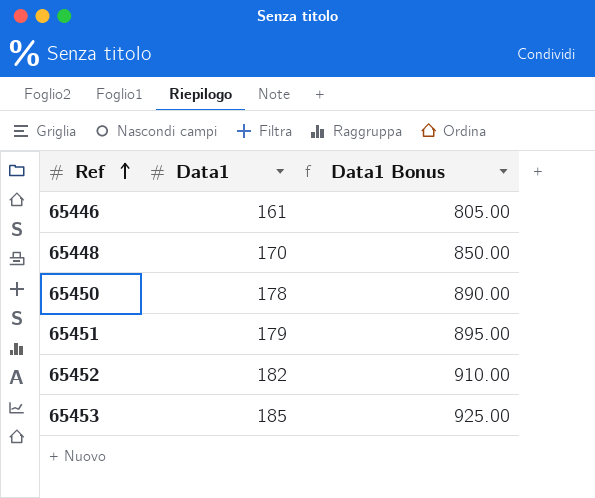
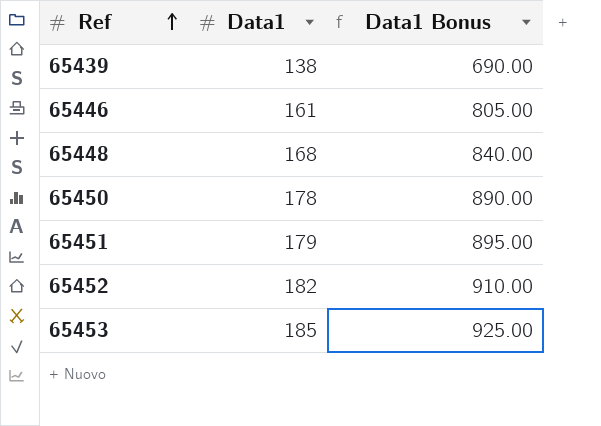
row 65439: none -> 138 | 690.00
65448 | Data1: 170 -> 168
65448 | Data1 Bonus: 850.00 -> 840.00

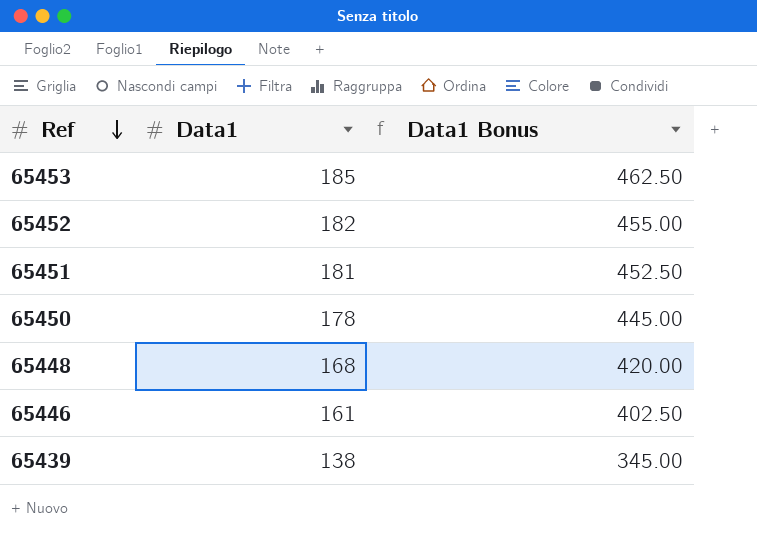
row order: Ref ascending -> Ref descending
column Data1 Bonus | formula: [Data1] * 5 -> [Data1] * 2.5
65451 | Data1: 179 -> 181

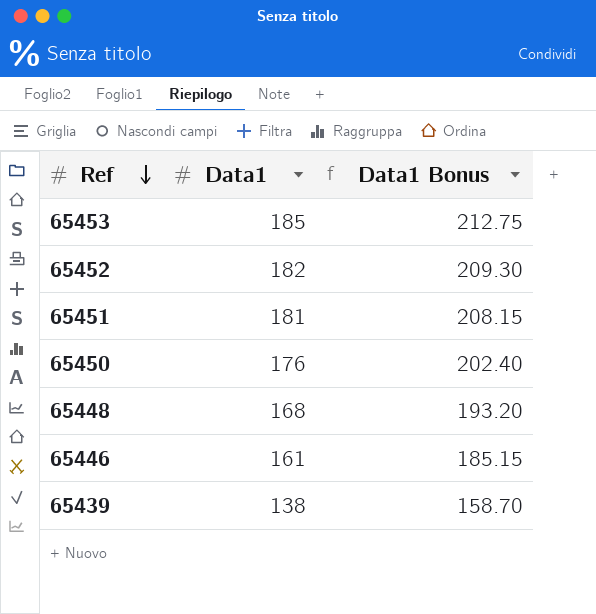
column Data1 Bonus | formula: [Data1] * 2.5 -> [Data1] * 1.15
65450 | Data1: 178 -> 176

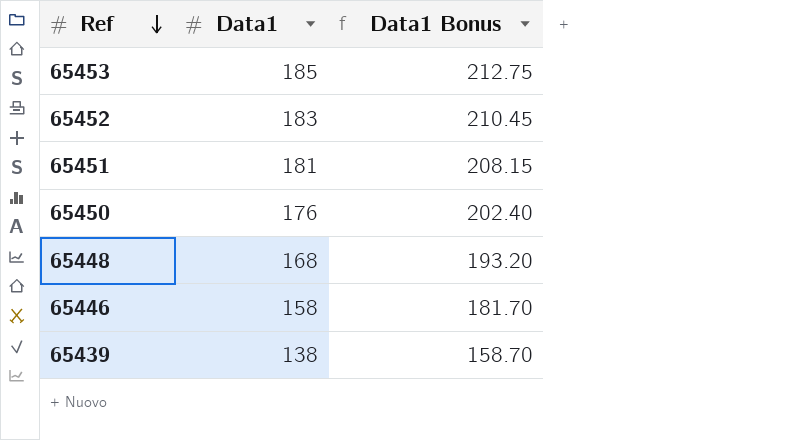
65452 | Data1: 182 -> 183
65452 | Data1 Bonus: 209.30 -> 210.45
65446 | Data1: 161 -> 158
65446 | Data1 Bonus: 185.15 -> 181.70

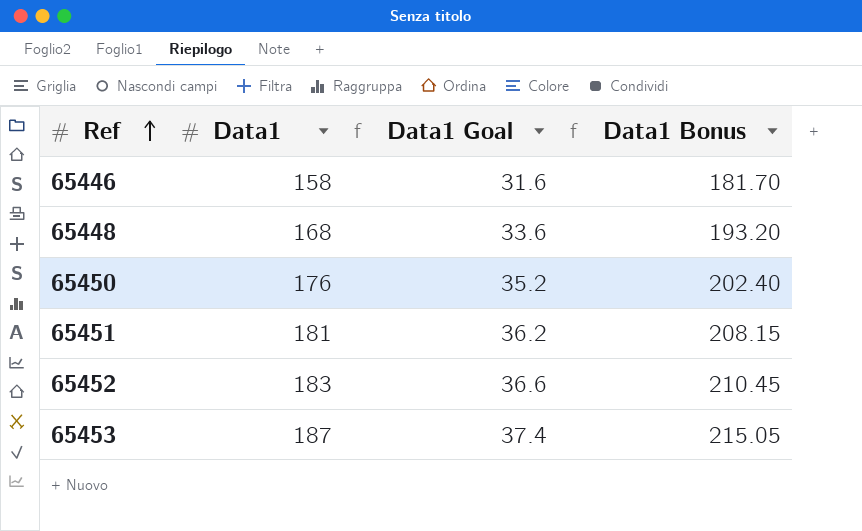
row order: Ref descending -> Ref ascending
column Data1 Goal | formula: none -> [Data1] * 0.2
row 65439: 138 | 158.70 -> none
65453 | Data1: 185 -> 187
65453 | Data1 Bonus: 212.75 -> 215.05

